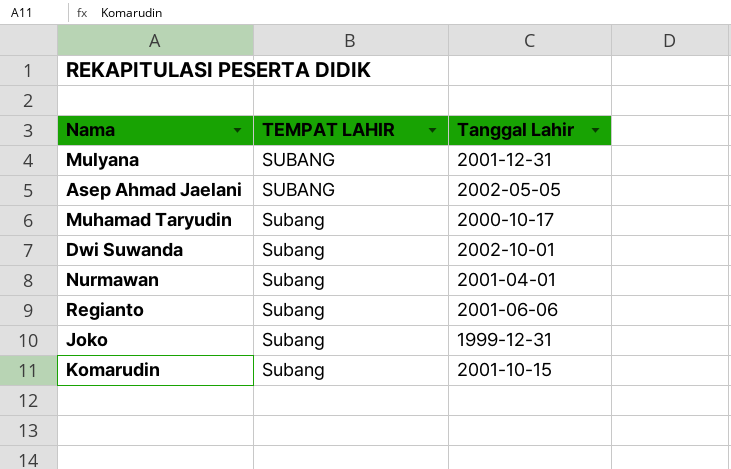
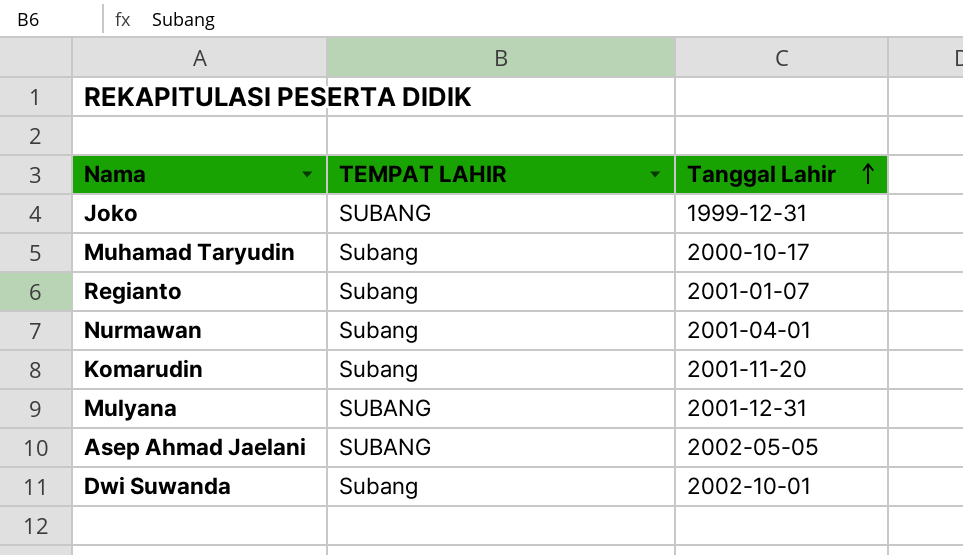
row order: none -> Tanggal Lahir ascending
Joko | TEMPAT LAHIR: Subang -> SUBANG
Regianto | Tanggal Lahir: 2001-06-06 -> 2001-01-07
Komarudin | Tanggal Lahir: 2001-10-15 -> 2001-11-20

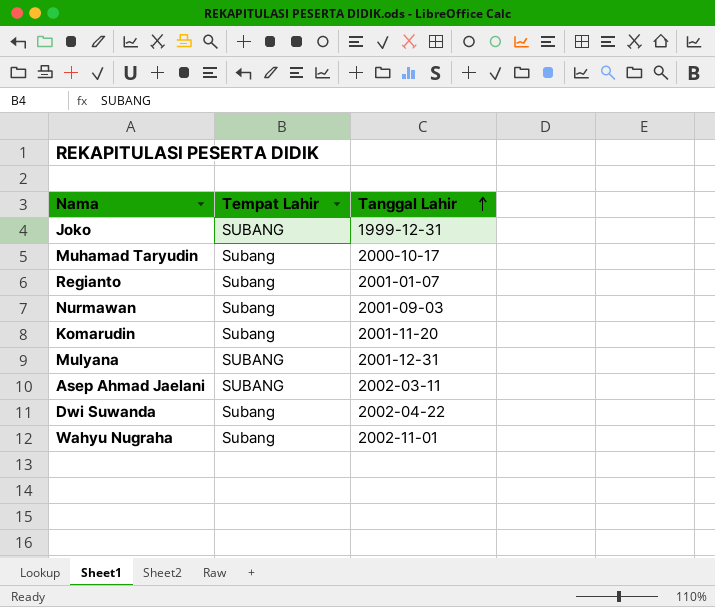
column name: TEMPAT LAHIR -> Tempat Lahir
Nurmawan | Tanggal Lahir: 2001-04-01 -> 2001-09-03
Asep Ahmad Jaelani | Tanggal Lahir: 2002-05-05 -> 2002-03-11
Dwi Suwanda | Tanggal Lahir: 2002-10-01 -> 2002-04-22
row Wahyu Nugraha: none -> Subang | 2002-11-01

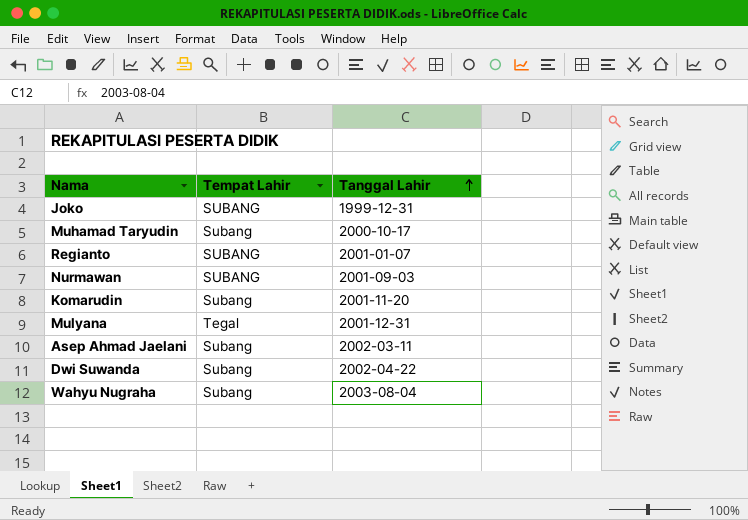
Regianto | Tempat Lahir: Subang -> SUBANG
Nurmawan | Tempat Lahir: Subang -> SUBANG
Mulyana | Tempat Lahir: SUBANG -> Tegal
Asep Ahmad Jaelani | Tempat Lahir: SUBANG -> Subang
Wahyu Nugraha | Tanggal Lahir: 2002-11-01 -> 2003-08-04

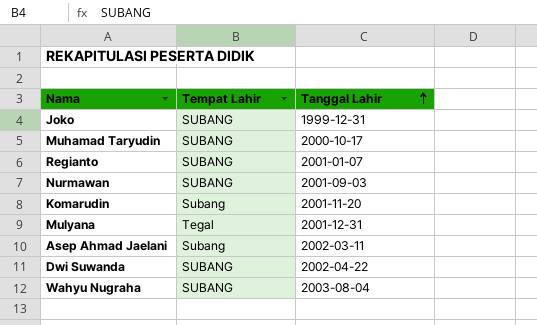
Muhamad Taryudin | Tempat Lahir: Subang -> SUBANG
Dwi Suwanda | Tempat Lahir: Subang -> SUBANG
Wahyu Nugraha | Tempat Lahir: Subang -> SUBANG

